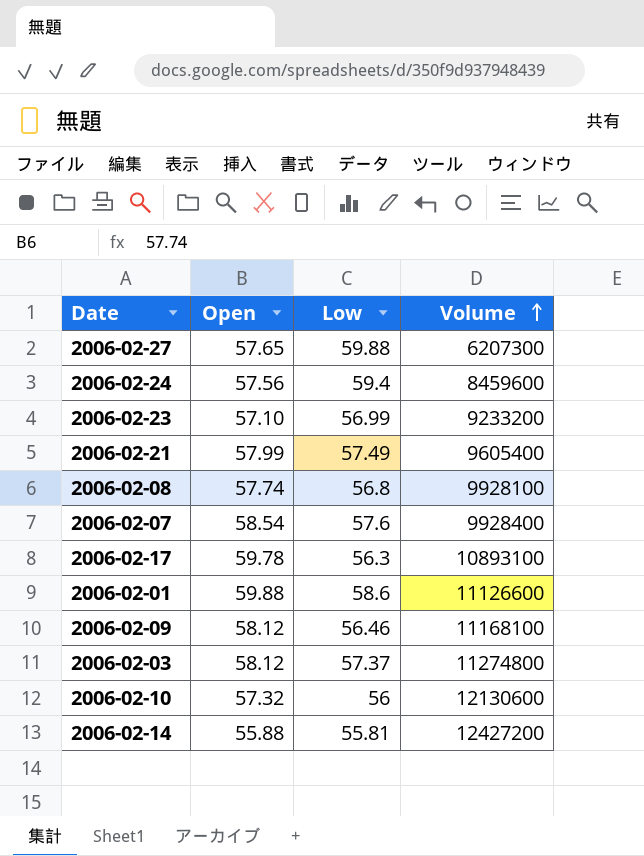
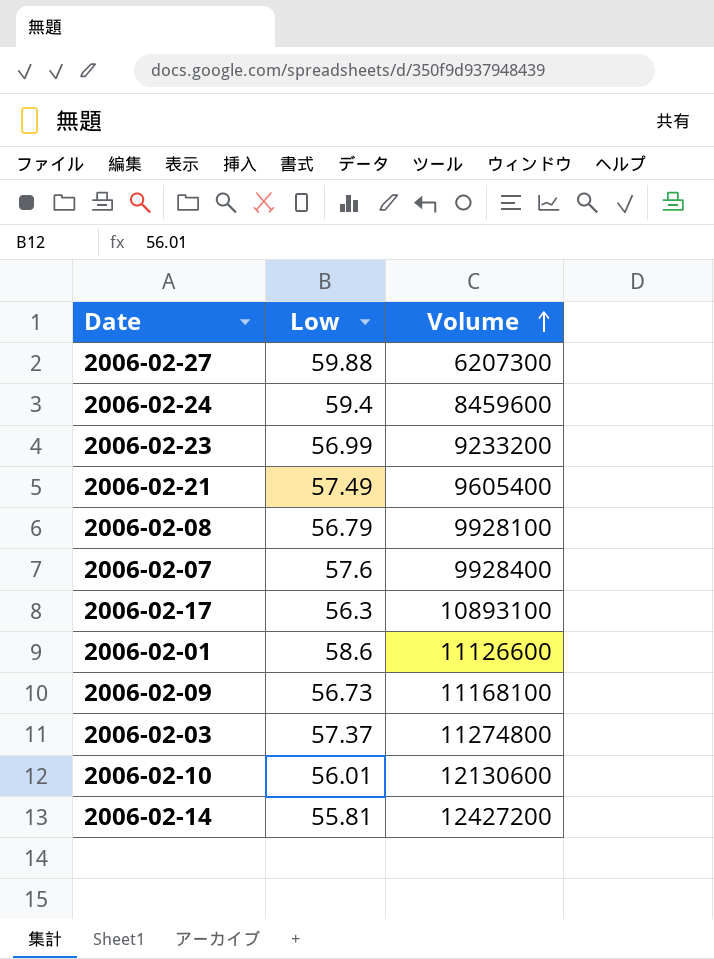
column Open | position: 2 -> none
2006-02-08 | Low: 56.8 -> 56.79
2006-02-09 | Low: 56.46 -> 56.73
2006-02-10 | Low: 56 -> 56.01

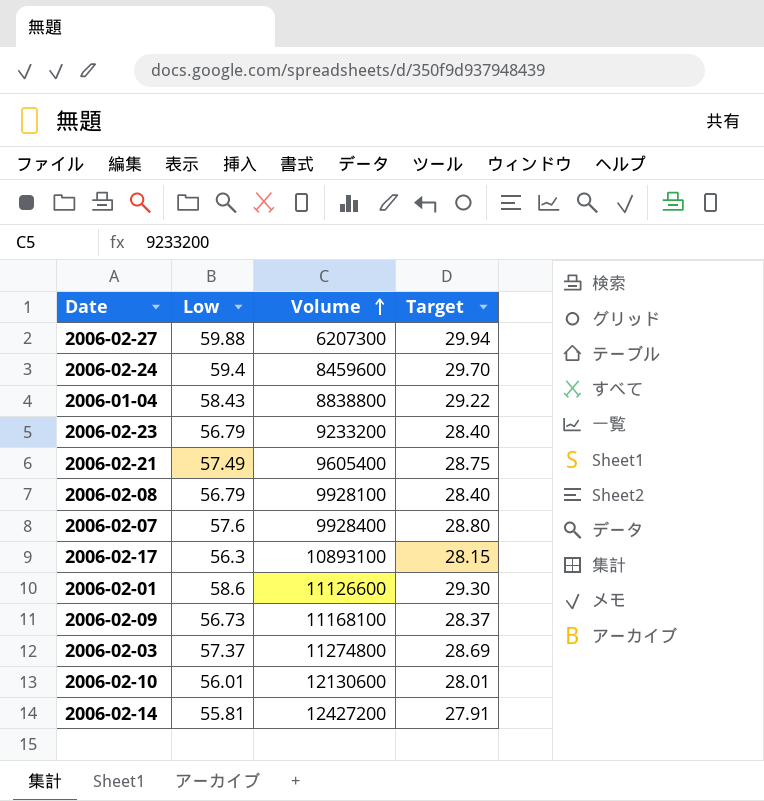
column Target | formula: none -> [Low] * 0.5
row 2006-01-04: none -> 58.43 | 8838800 | 29.22
2006-02-23 | Low: 56.99 -> 56.79

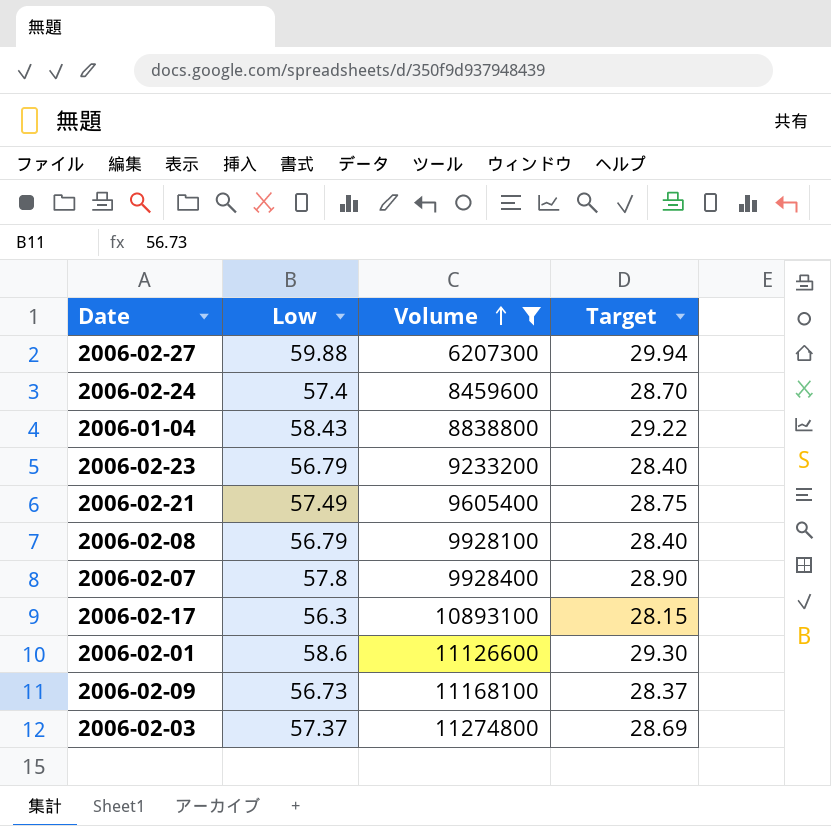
filter: none -> Volume <= 11274800
2006-02-24 | Low: 59.4 -> 57.4
2006-02-24 | Target: 29.70 -> 28.70
2006-02-07 | Low: 57.6 -> 57.8
2006-02-07 | Target: 28.80 -> 28.90

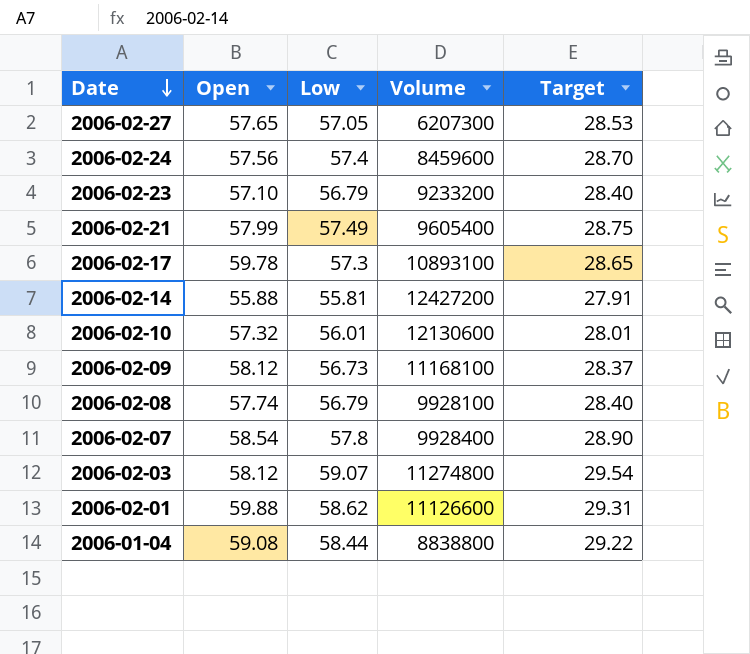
filter: Volume <= 11274800 -> none
row order: Volume ascending -> Date descending
column Open | position: none -> 2
2006-02-27 | Low: 59.88 -> 57.05
2006-02-27 | Target: 29.94 -> 28.53
2006-02-17 | Low: 56.3 -> 57.3
2006-02-17 | Target: 28.15 -> 28.65
2006-02-03 | Low: 57.37 -> 59.07
2006-02-03 | Target: 28.69 -> 29.54
2006-02-01 | Low: 58.6 -> 58.62
2006-02-01 | Target: 29.30 -> 29.31
2006-01-04 | Low: 58.43 -> 58.44

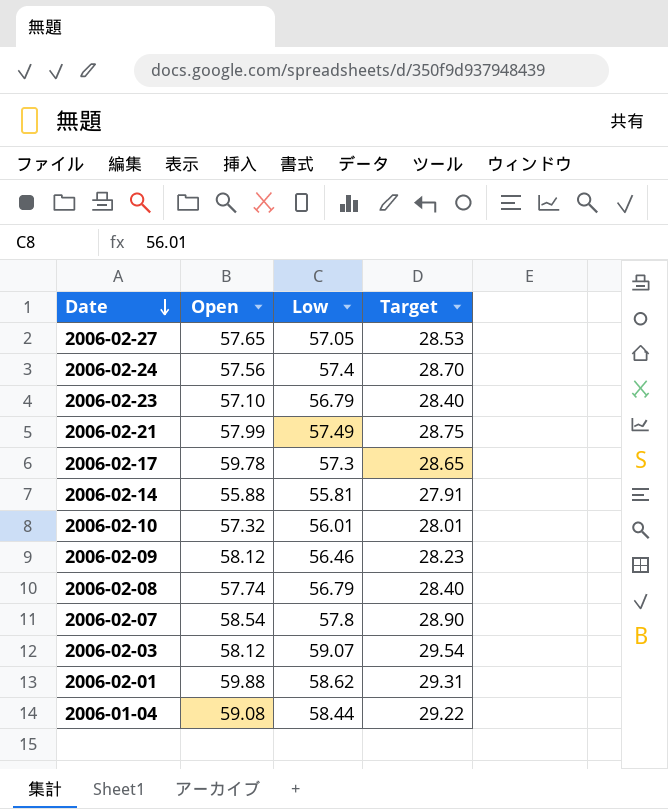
column Volume | position: 4 -> none
2006-02-09 | Low: 56.73 -> 56.46
2006-02-09 | Target: 28.37 -> 28.23

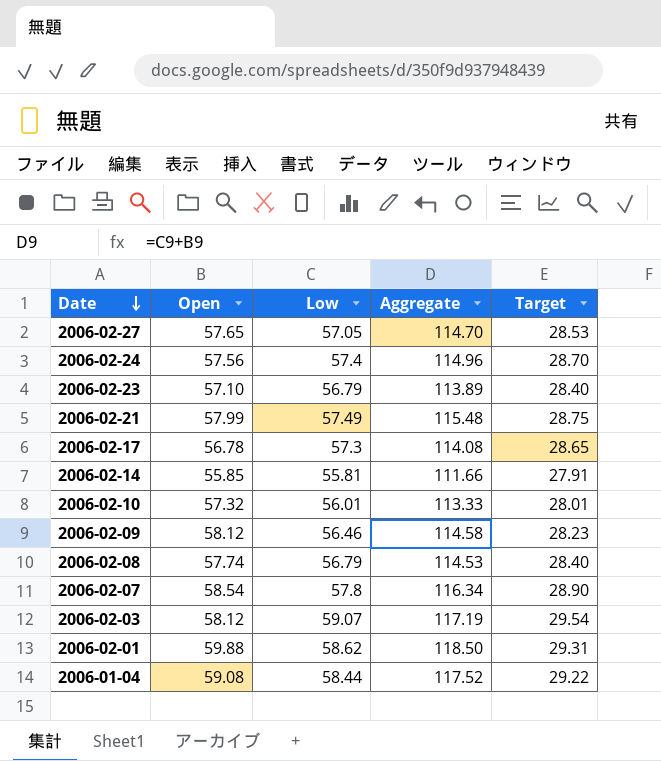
column Aggregate | formula: none -> [Open] + [Low]
2006-02-17 | Open: 59.78 -> 56.78
2006-02-14 | Open: 55.88 -> 55.85

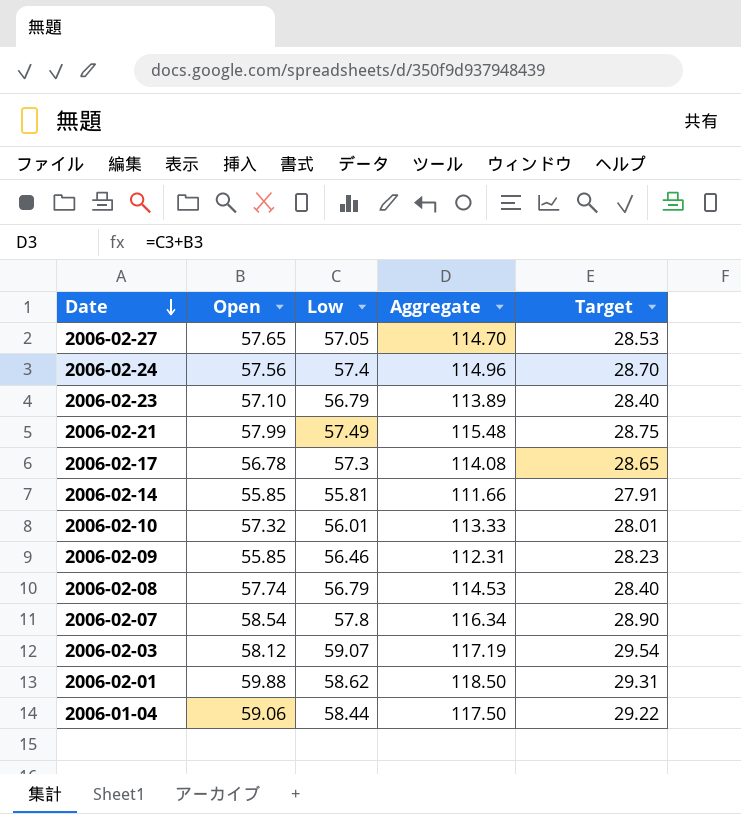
2006-02-09 | Open: 58.12 -> 55.85
2006-02-09 | Aggregate: 114.58 -> 112.31
2006-01-04 | Open: 59.08 -> 59.06
2006-01-04 | Aggregate: 117.52 -> 117.50

